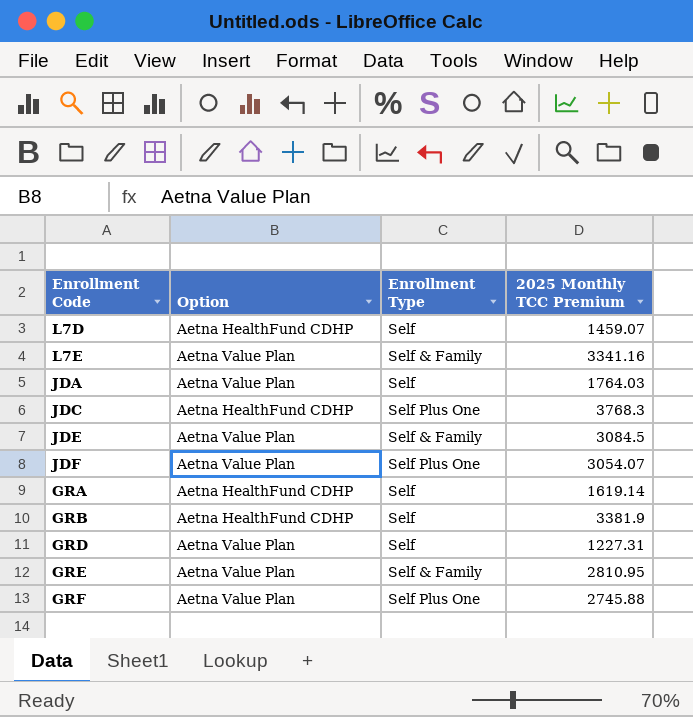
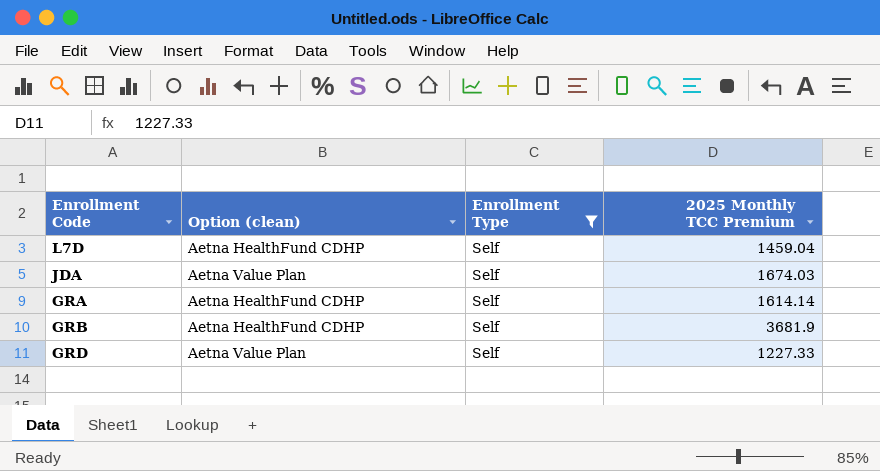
filter: none -> Enrollment Type = Self
column name: Option -> Option (clean)
L7D | 2025 Monthly TCC Premium: 1459.07 -> 1459.04
JDA | 2025 Monthly TCC Premium: 1764.03 -> 1674.03
GRA | 2025 Monthly TCC Premium: 1619.14 -> 1614.14
GRB | 2025 Monthly TCC Premium: 3381.9 -> 3681.9
GRD | 2025 Monthly TCC Premium: 1227.31 -> 1227.33

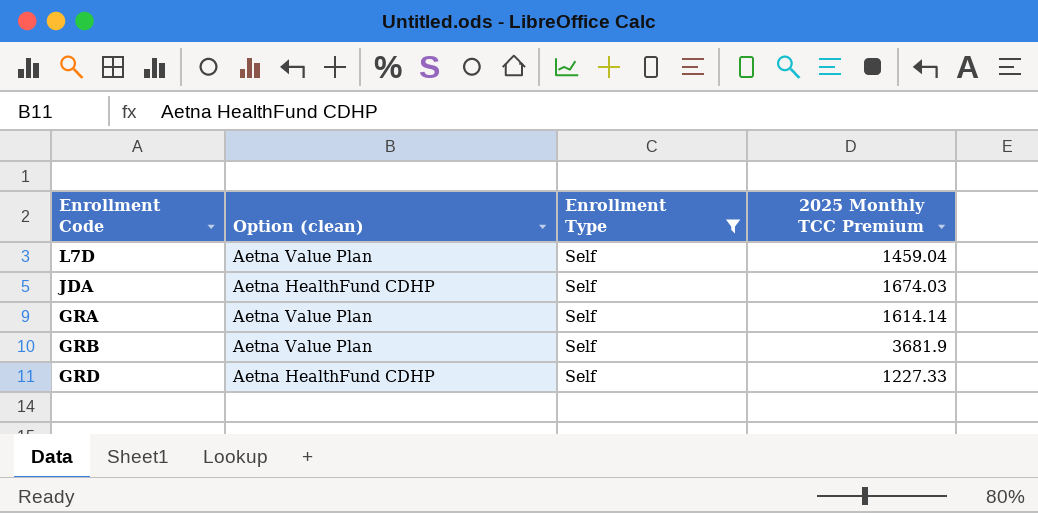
L7D | Option (clean): Aetna HealthFund CDHP -> Aetna Value Plan
JDA | Option (clean): Aetna Value Plan -> Aetna HealthFund CDHP
GRA | Option (clean): Aetna HealthFund CDHP -> Aetna Value Plan
GRB | Option (clean): Aetna HealthFund CDHP -> Aetna Value Plan
GRD | Option (clean): Aetna Value Plan -> Aetna HealthFund CDHP

